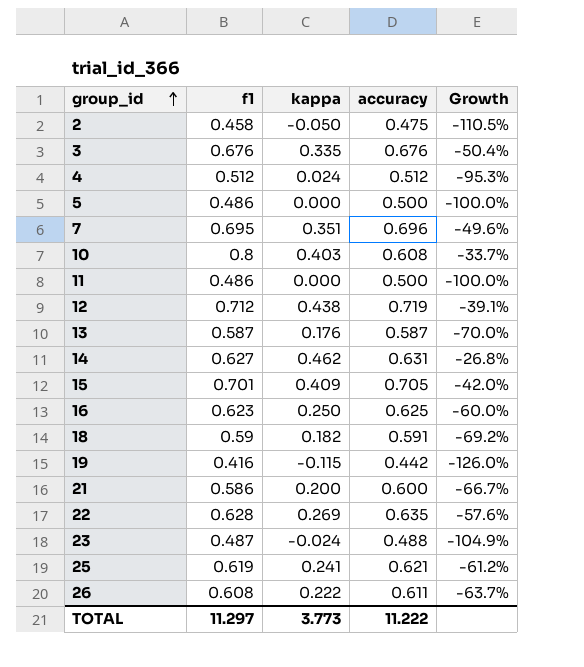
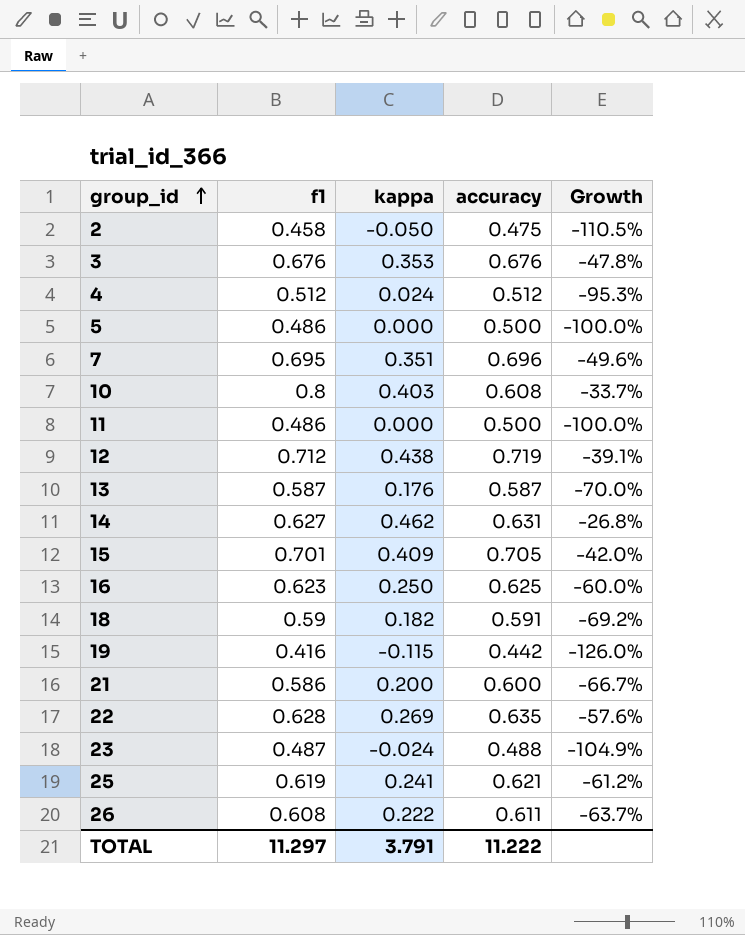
3 | kappa: 0.335 -> 0.353
3 | Growth: -50.4% -> -47.8%
TOTAL | kappa: 3.773 -> 3.791

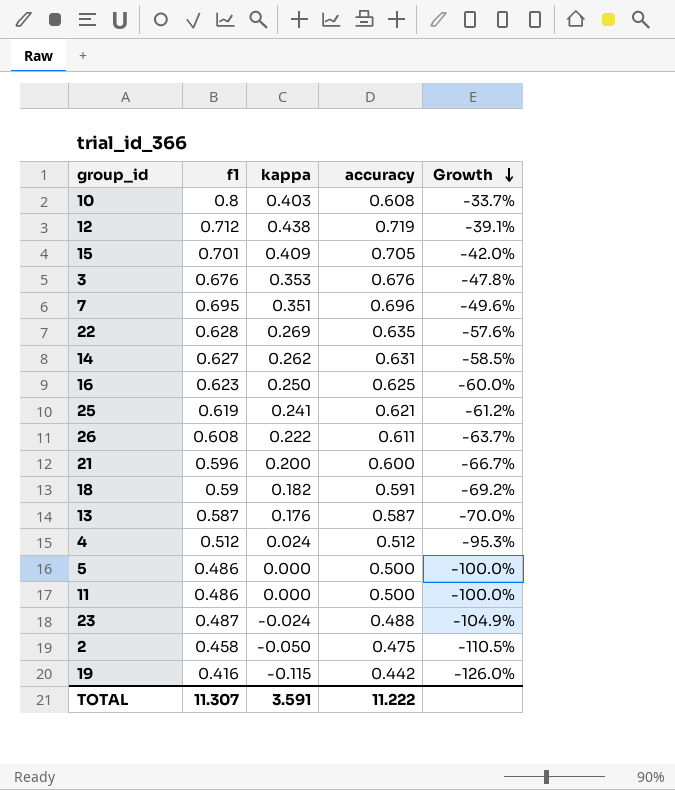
row order: group_id ascending -> Growth descending
14 | kappa: 0.462 -> 0.262
14 | Growth: -26.8% -> -58.5%
21 | f1: 0.586 -> 0.596
TOTAL | f1: 11.297 -> 11.307
TOTAL | kappa: 3.791 -> 3.591

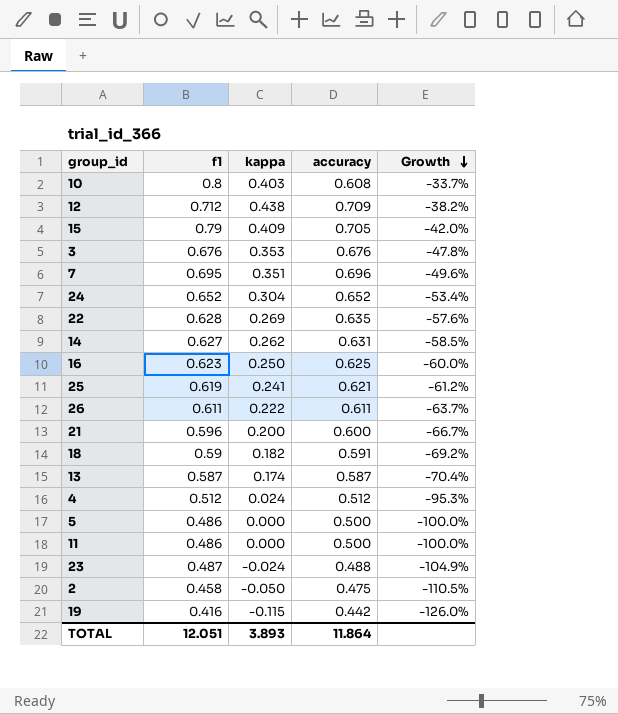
12 | accuracy: 0.719 -> 0.709
12 | Growth: -39.1% -> -38.2%
15 | f1: 0.701 -> 0.79
row 24: none -> 0.652 | 0.304 | 0.652 | -53.4%
26 | f1: 0.608 -> 0.611
13 | kappa: 0.176 -> 0.174
13 | Growth: -70.0% -> -70.4%
TOTAL | f1: 11.307 -> 12.051
TOTAL | kappa: 3.591 -> 3.893
TOTAL | accuracy: 11.222 -> 11.864

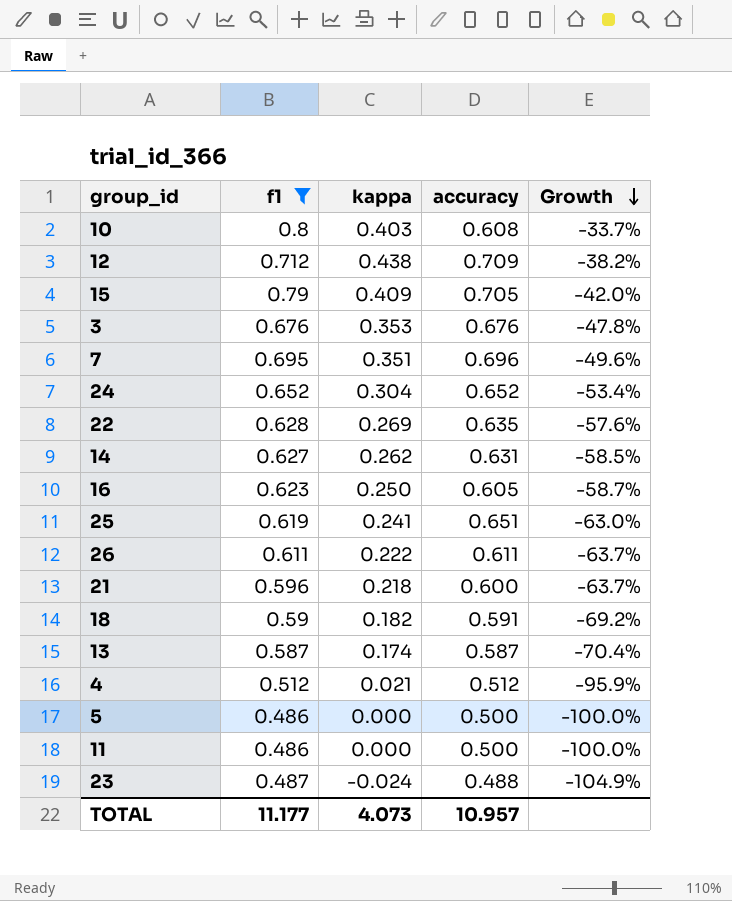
filter: none -> f1 >= 0.486
16 | accuracy: 0.625 -> 0.605
16 | Growth: -60.0% -> -58.7%
25 | accuracy: 0.621 -> 0.651
25 | Growth: -61.2% -> -63.0%
21 | kappa: 0.200 -> 0.218
21 | Growth: -66.7% -> -63.7%
4 | kappa: 0.024 -> 0.021
4 | Growth: -95.3% -> -95.9%
TOTAL | f1: 12.051 -> 11.177
TOTAL | kappa: 3.893 -> 4.073
TOTAL | accuracy: 11.864 -> 10.957

